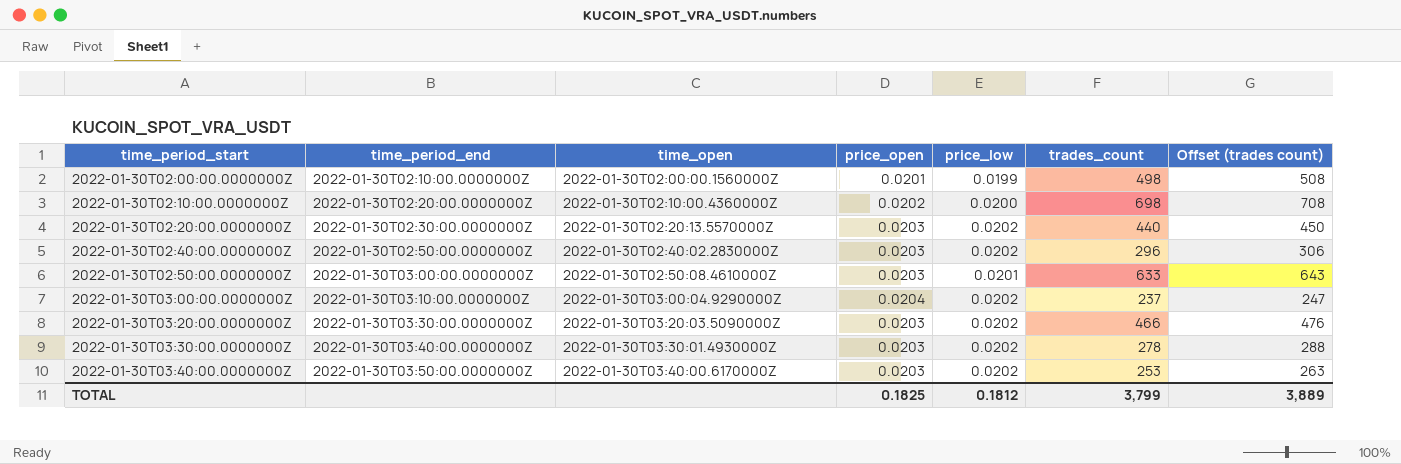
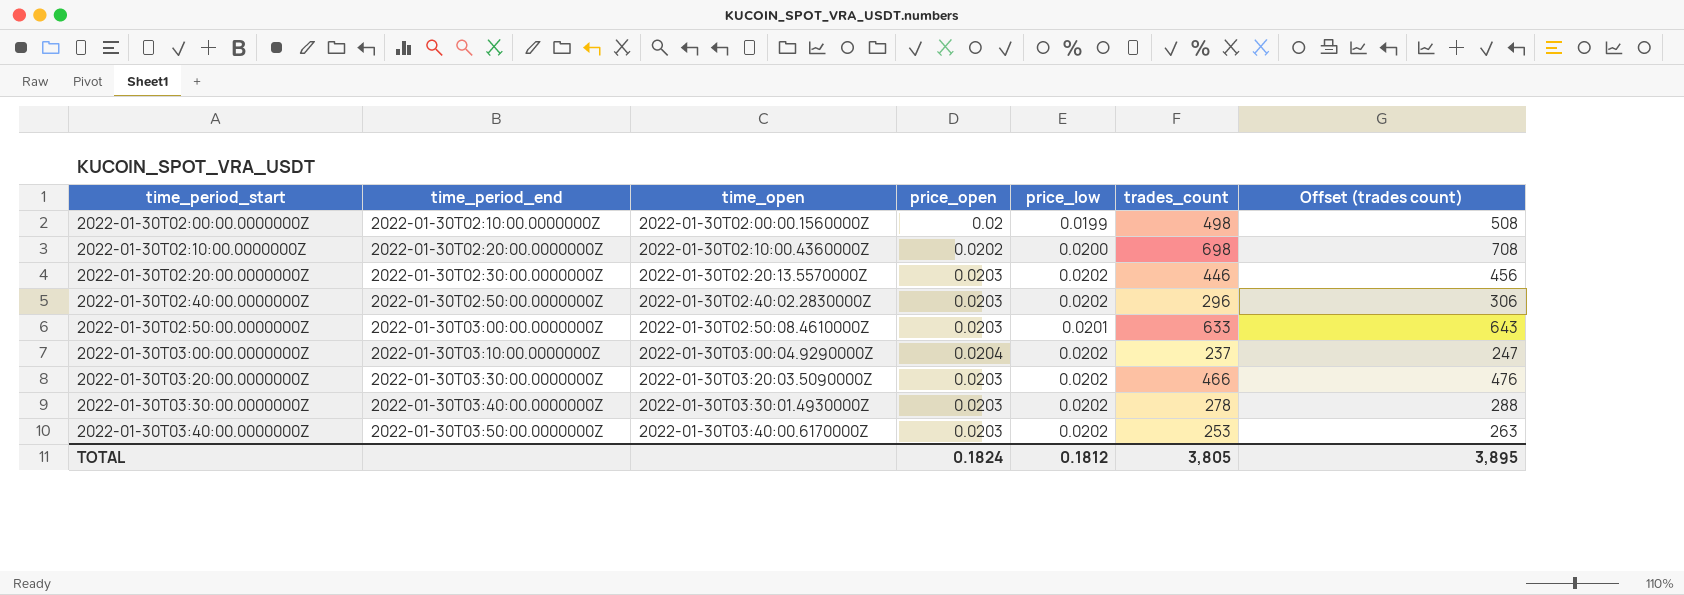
2022-01-30T02:00:00.0000000Z | price_open: 0.0201 -> 0.02
2022-01-30T02:20:00.0000000Z | trades_count: 440 -> 446
2022-01-30T02:20:00.0000000Z | Offset (trades count): 450 -> 456
TOTAL | price_open: 0.1825 -> 0.1824
TOTAL | trades_count: 3,799 -> 3,805
TOTAL | Offset (trades count): 3,889 -> 3,895

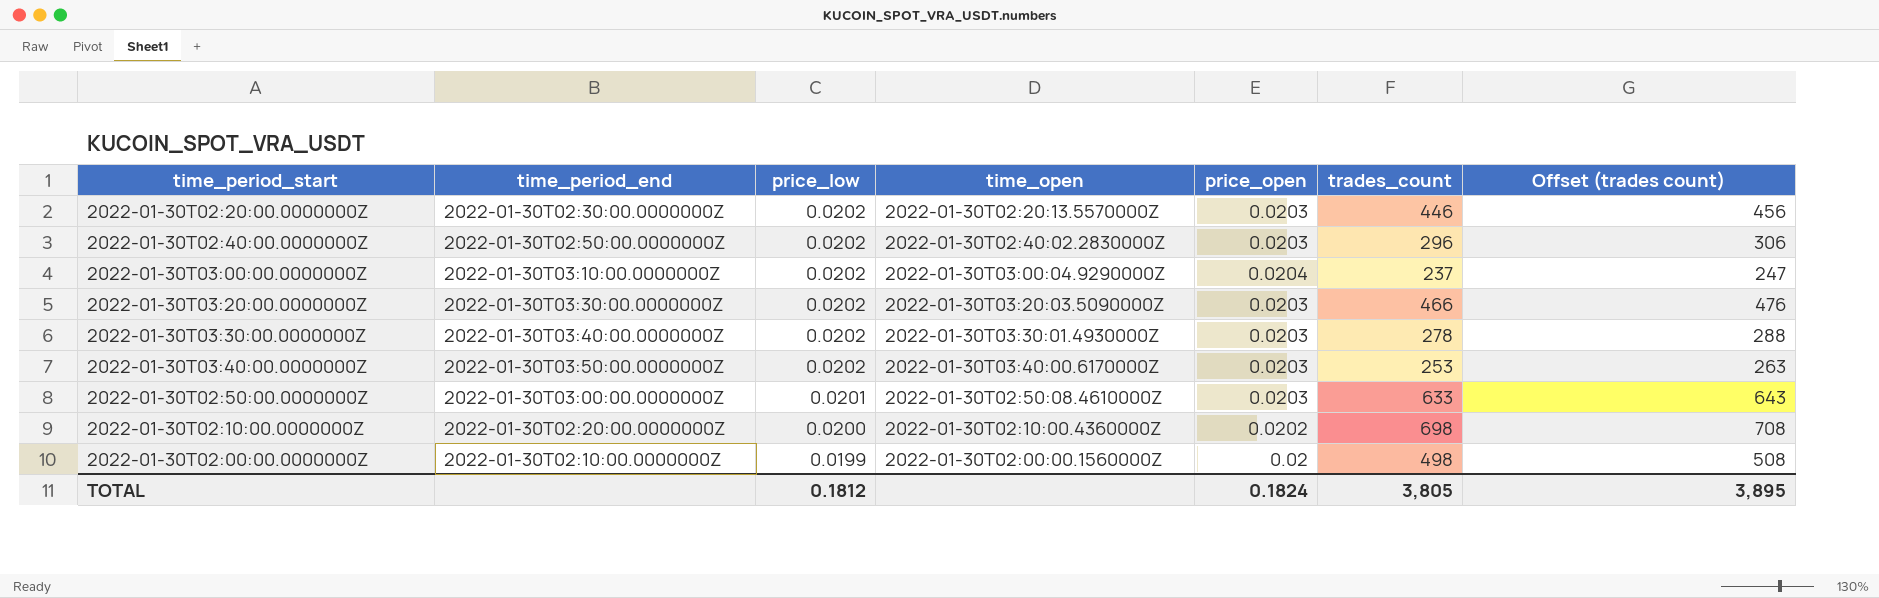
row order: time_period_start ascending -> price_low descending
column price_low | position: 5 -> 3

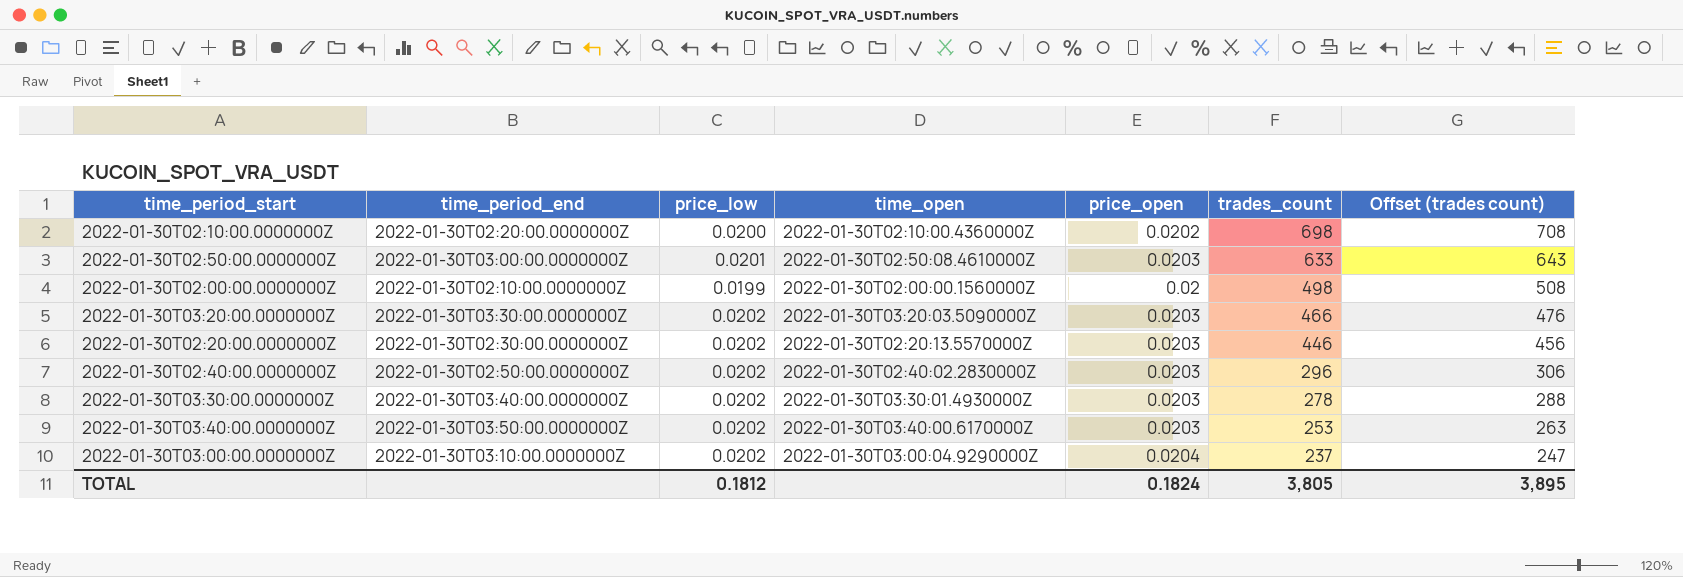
row order: price_low descending -> trades_count descending

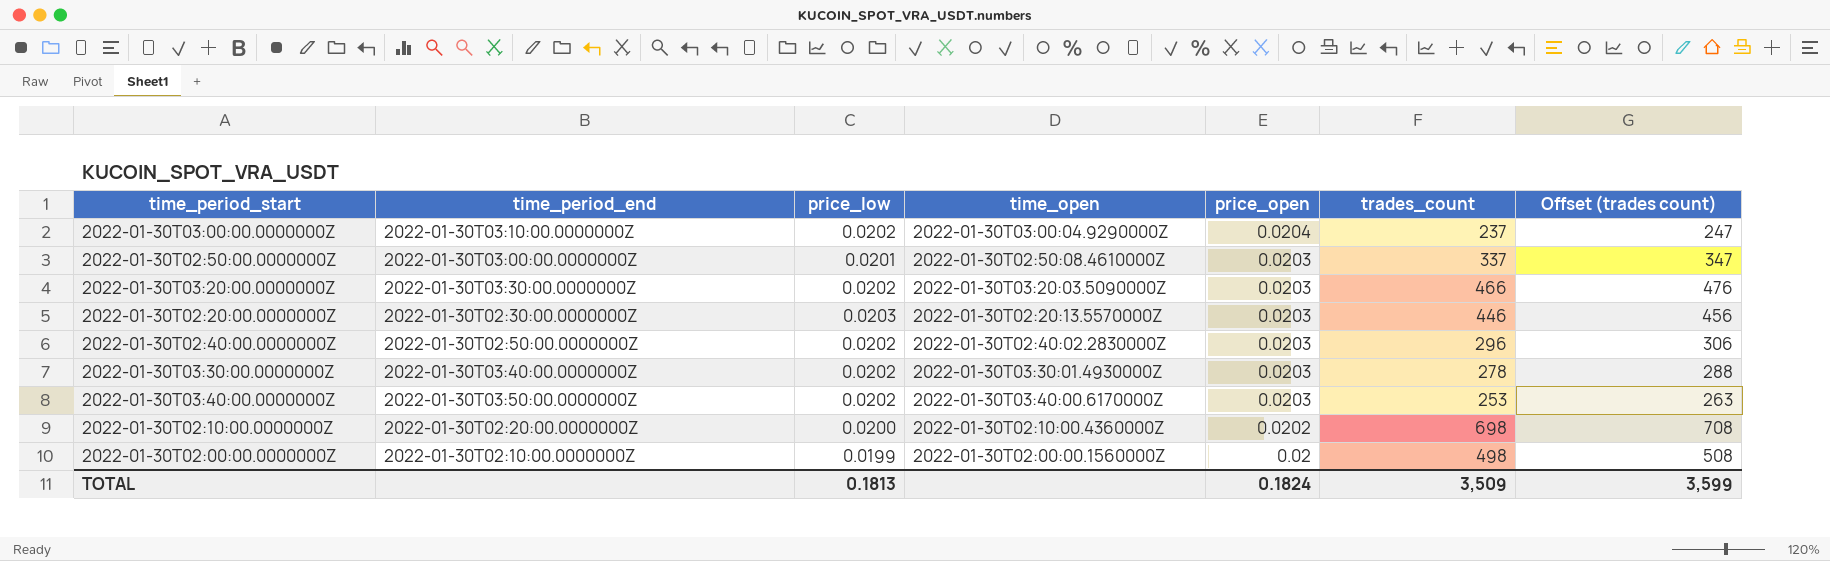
row order: trades_count descending -> price_open descending
2022-01-30T02:50:00.0000000Z | trades_count: 633 -> 337
2022-01-30T02:50:00.0000000Z | Offset (trades count): 643 -> 347
2022-01-30T02:20:00.0000000Z | price_low: 0.0202 -> 0.0203
TOTAL | price_low: 0.1812 -> 0.1813
TOTAL | trades_count: 3,805 -> 3,509
TOTAL | Offset (trades count): 3,895 -> 3,599

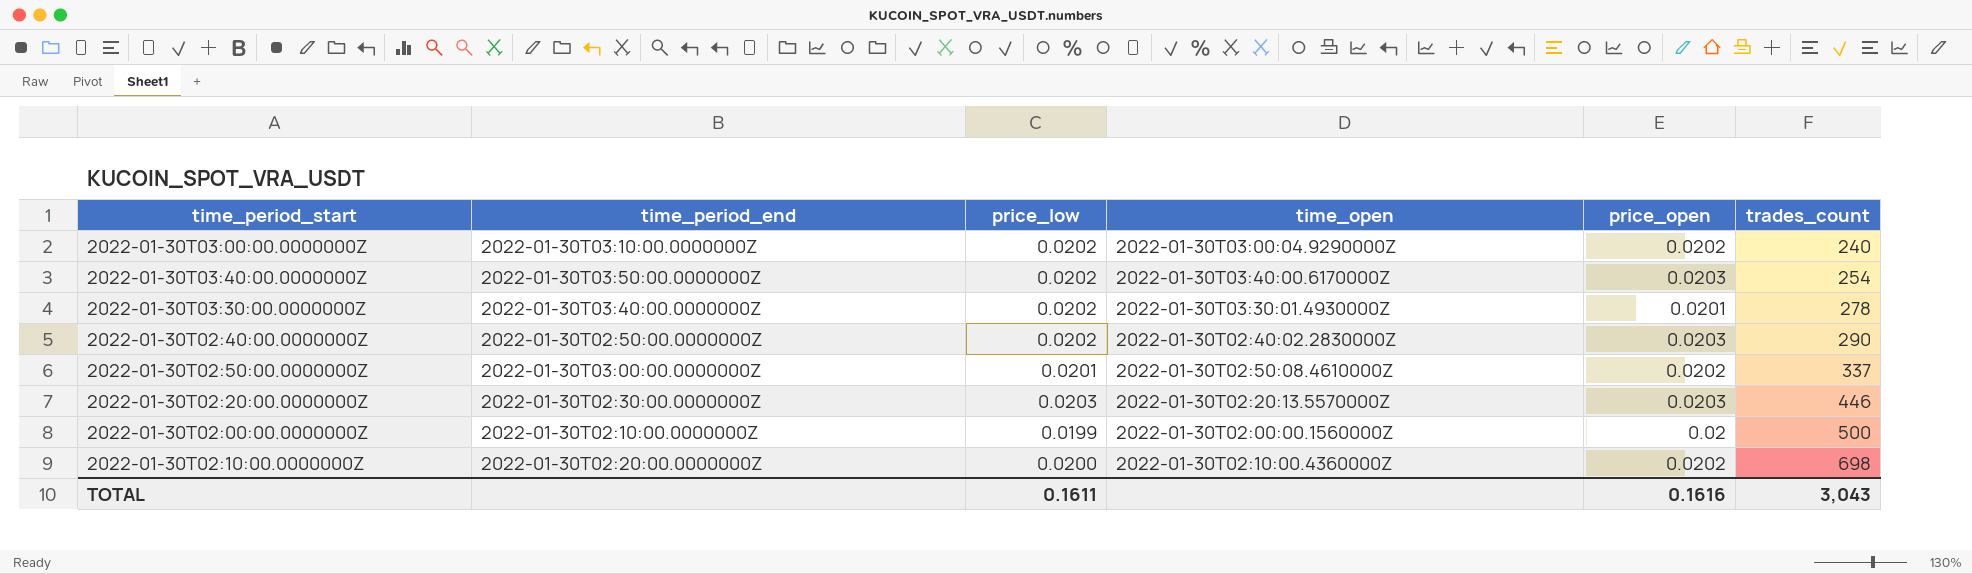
row order: price_open descending -> trades_count ascending
column Offset (trades count) | formula: [trades_count] + 10 -> none
row 2022-01-30T03:20:00.0000000Z: 2022-01-30T03:30:00.0000000Z | 0.0202 | 2022-01-30T03:20:03.5090000Z | 0.0203 | 466 | 476 -> none
2022-01-30T03:00:00.0000000Z | price_open: 0.0204 -> 0.0202
2022-01-30T03:00:00.0000000Z | trades_count: 237 -> 240
2022-01-30T03:40:00.0000000Z | trades_count: 253 -> 254
2022-01-30T03:30:00.0000000Z | price_open: 0.0203 -> 0.0201
2022-01-30T02:40:00.0000000Z | trades_count: 296 -> 290
2022-01-30T02:50:00.0000000Z | price_open: 0.0203 -> 0.0202
2022-01-30T02:00:00.0000000Z | trades_count: 498 -> 500
TOTAL | price_low: 0.1813 -> 0.1611
TOTAL | price_open: 0.1824 -> 0.1616
TOTAL | trades_count: 3,509 -> 3,043

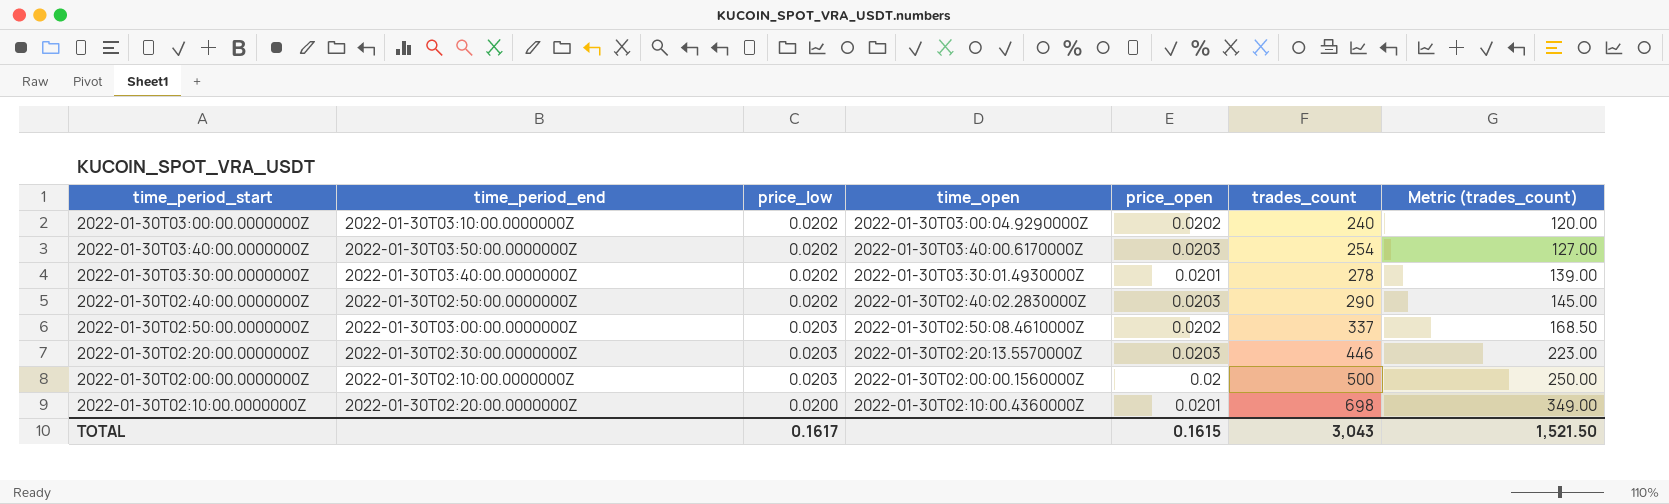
column Metric (trades_count) | formula: none -> [trades_count] * 0.5
2022-01-30T02:50:00.0000000Z | price_low: 0.0201 -> 0.0203
2022-01-30T02:00:00.0000000Z | price_low: 0.0199 -> 0.0203
2022-01-30T02:10:00.0000000Z | price_open: 0.0202 -> 0.0201
TOTAL | price_low: 0.1611 -> 0.1617
TOTAL | price_open: 0.1616 -> 0.1615

